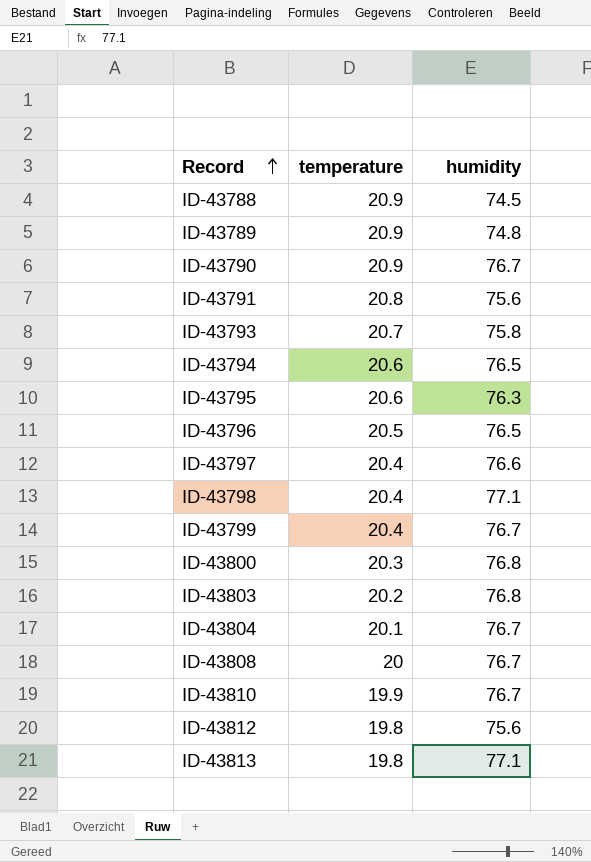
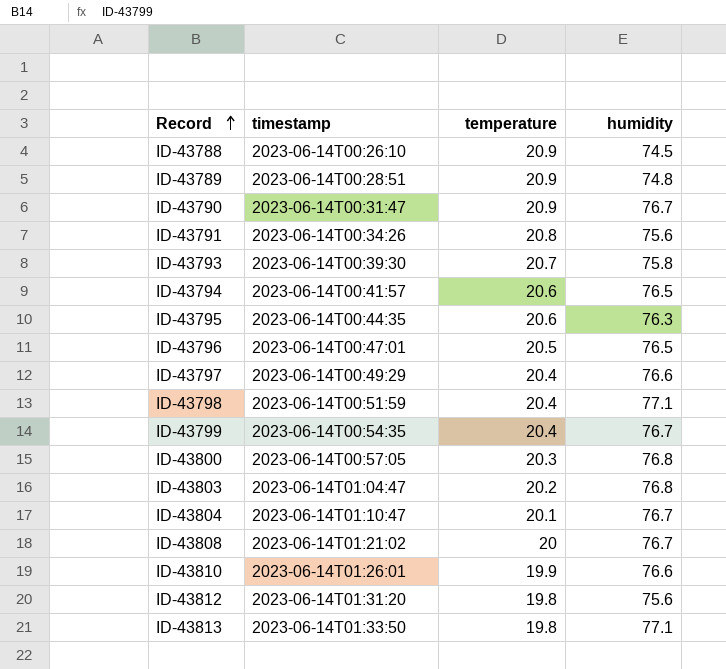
column timestamp | position: none -> 2
ID-43810 | humidity: 76.7 -> 76.6

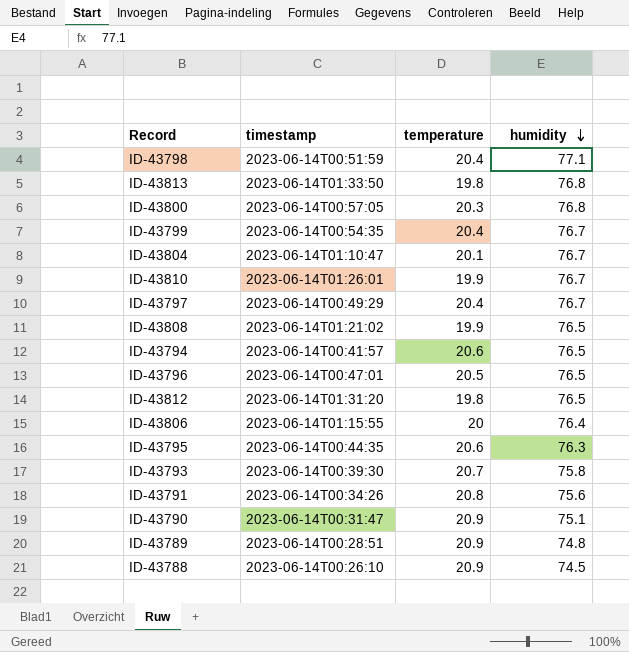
row order: Record ascending -> humidity descending
row ID-43803: 2023-06-14T01:04:47 | 20.2 | 76.8 -> none
ID-43813 | humidity: 77.1 -> 76.8
ID-43810 | humidity: 76.6 -> 76.7
ID-43797 | humidity: 76.6 -> 76.7
ID-43808 | temperature: 20 -> 19.9
ID-43808 | humidity: 76.7 -> 76.5
ID-43812 | humidity: 75.6 -> 76.5
row ID-43806: none -> 2023-06-14T01:15:55 | 20 | 76.4
ID-43790 | humidity: 76.7 -> 75.1

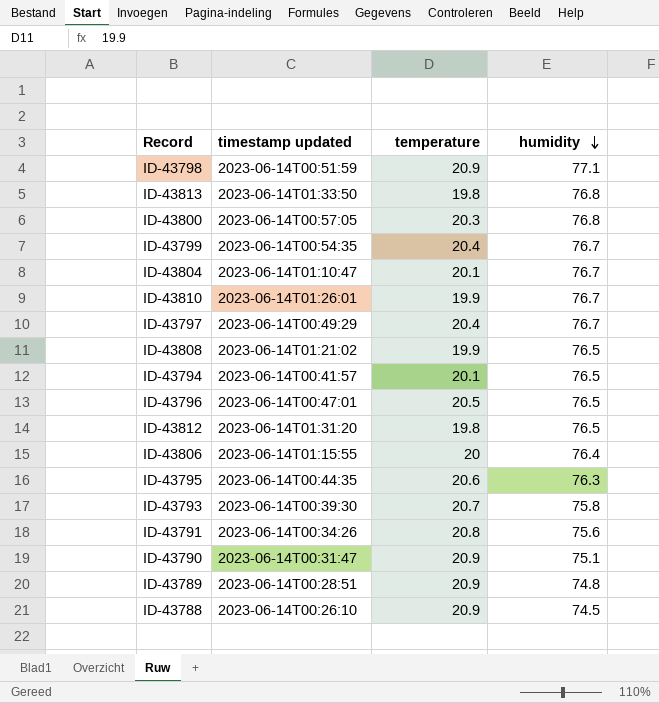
column name: timestamp -> timestamp updated
ID-43798 | temperature: 20.4 -> 20.9
ID-43794 | temperature: 20.6 -> 20.1

